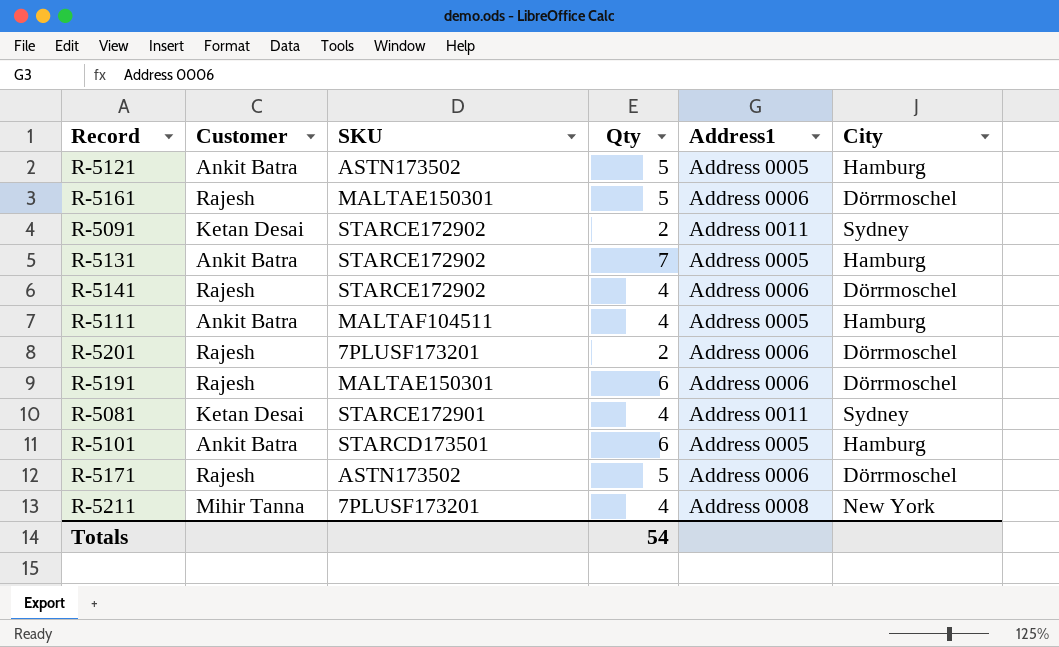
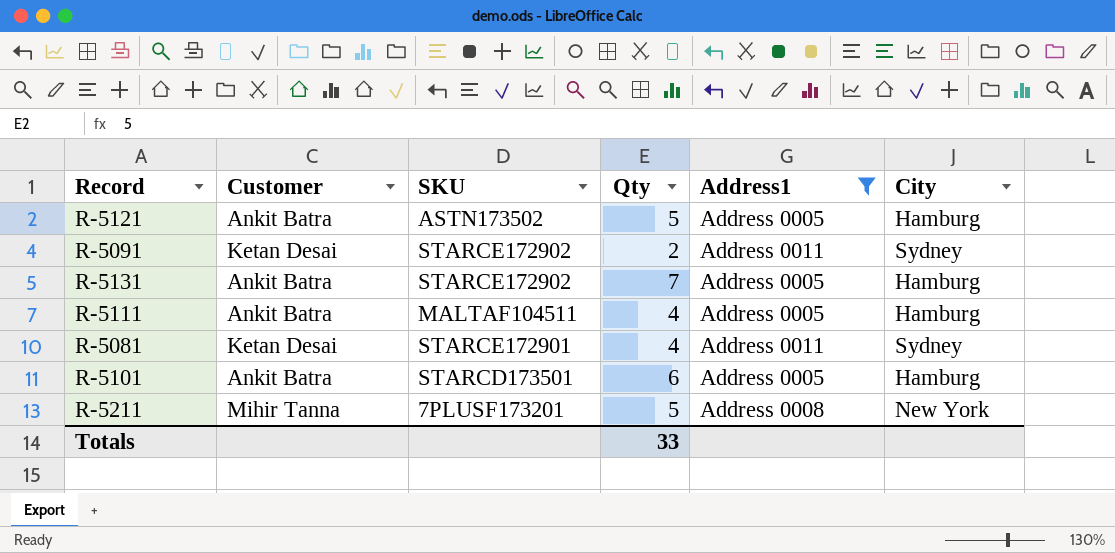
filter: none -> Address1 != Address 0006
R-5211 | Qty: 4 -> 5
Totals | Qty: 54 -> 33

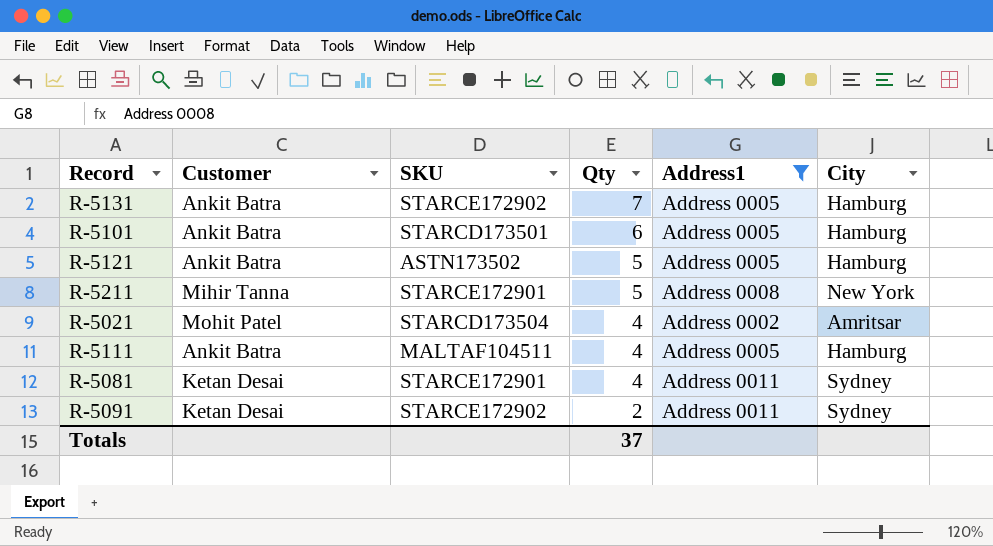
row order: none -> Qty descending
R-5211 | SKU: 7PLUSF173201 -> STARCE172901
row R-5021: none -> Mohit Patel | STARCD173504 | 4 | Address 0002 | Amritsar
Totals | Qty: 33 -> 37

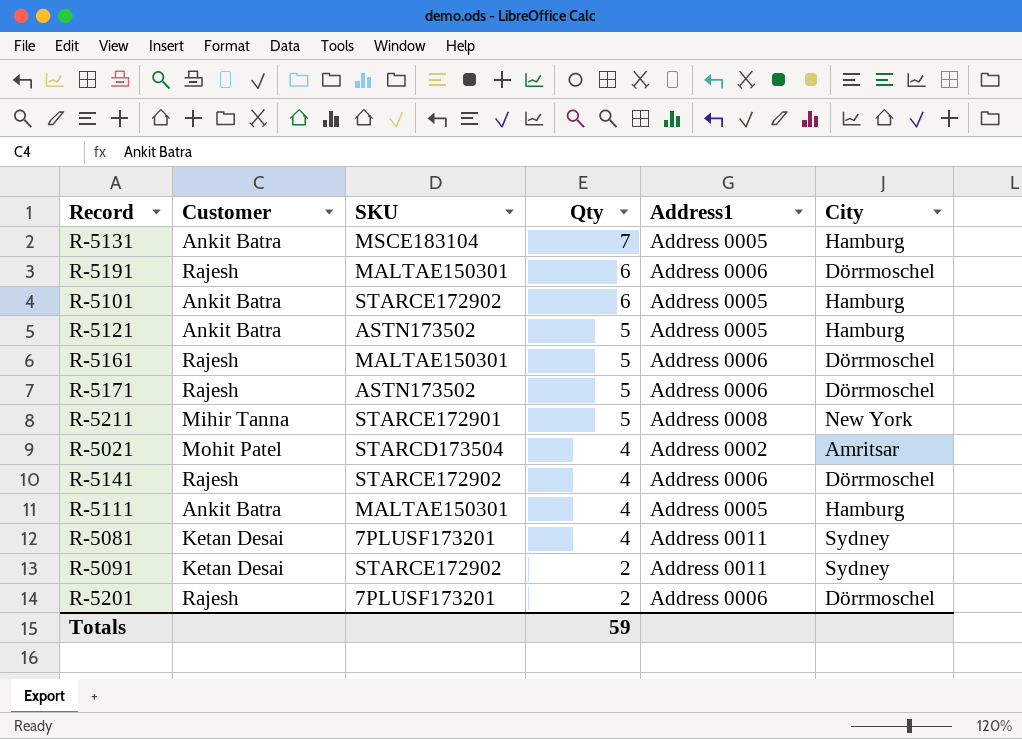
filter: Address1 != Address 0006 -> none
R-5131 | SKU: STARCE172902 -> MSCE183104
R-5101 | SKU: STARCD173501 -> STARCE172902
R-5111 | SKU: MALTAF104511 -> MALTAE150301
R-5081 | SKU: STARCE172901 -> 7PLUSF173201
Totals | Qty: 37 -> 59

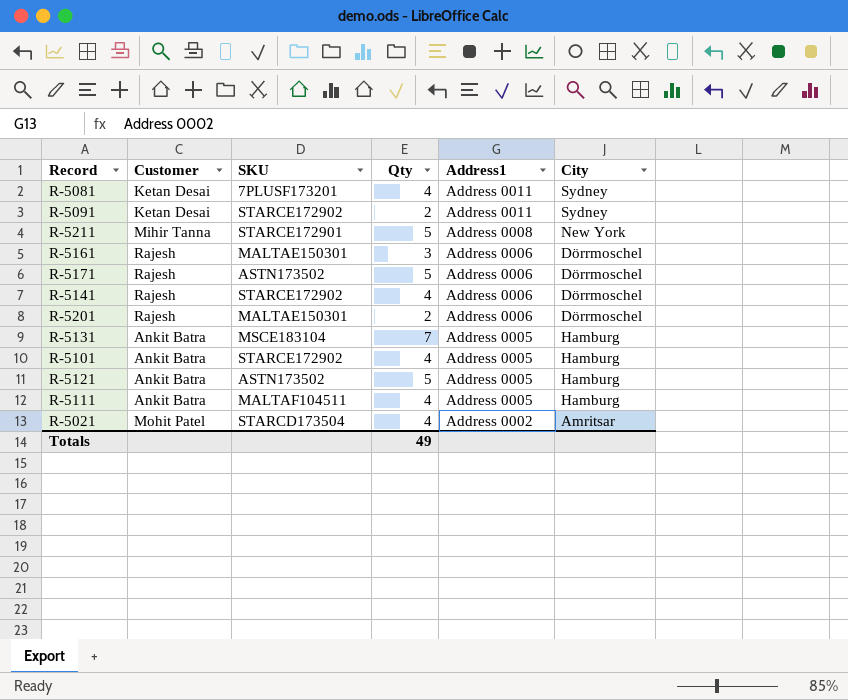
row order: Qty descending -> Address1 descending
row R-5191: Rajesh | MALTAE150301 | 6 | Address 0006 | Dörrmoschel -> none
R-5161 | Qty: 5 -> 3
R-5201 | SKU: 7PLUSF173201 -> MALTAE150301
R-5101 | Qty: 6 -> 4
R-5111 | SKU: MALTAE150301 -> MALTAF104511
Totals | Qty: 59 -> 49

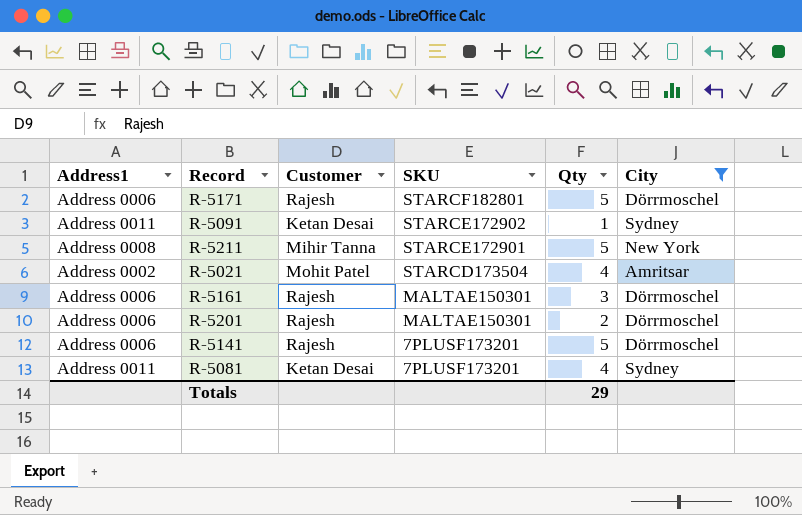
filter: none -> City != Hamburg
row order: Address1 descending -> SKU descending
column Address1 | position: 5 -> 1
R-5171 | SKU: ASTN173502 -> STARCF182801
R-5091 | Qty: 2 -> 1
R-5141 | SKU: STARCE172902 -> 7PLUSF173201
R-5141 | Qty: 4 -> 5
Totals | Qty: 49 -> 29

